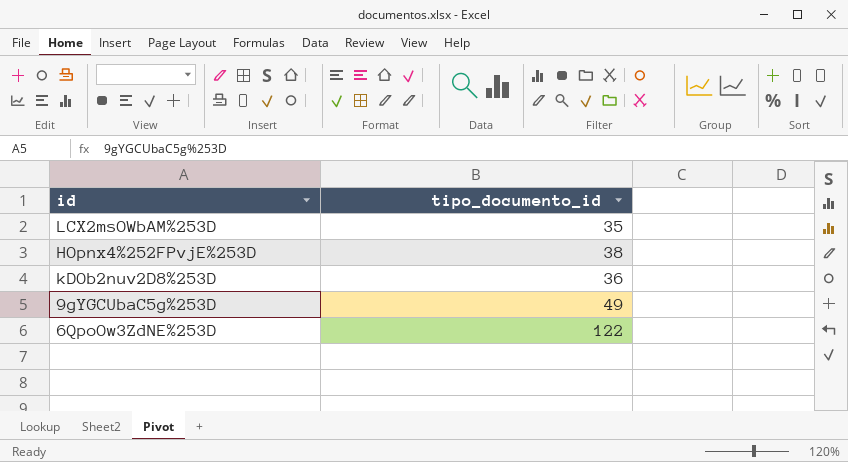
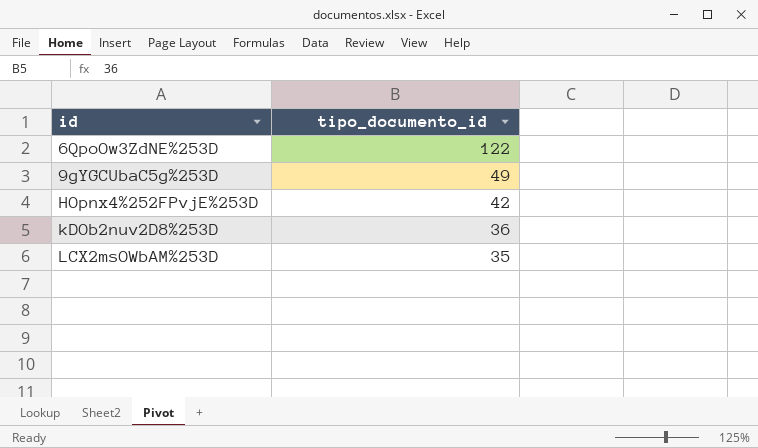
row order: none -> id ascending
HOpnx4%252FPvjE%253D | tipo_documento_id: 38 -> 42

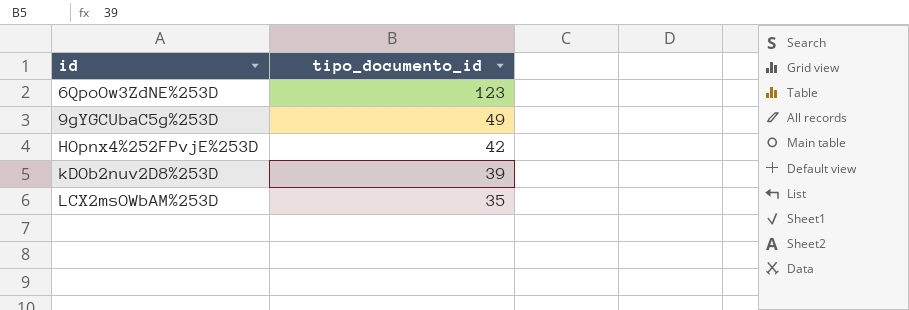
6QpoOw3ZdNE%253D | tipo_documento_id: 122 -> 123
kDOb2nuv2D8%253D | tipo_documento_id: 36 -> 39

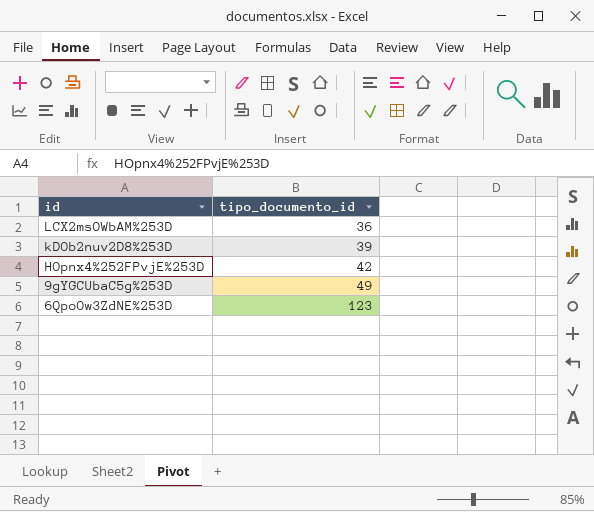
row order: id ascending -> id descending
LCX2msOWbAM%253D | tipo_documento_id: 35 -> 36

